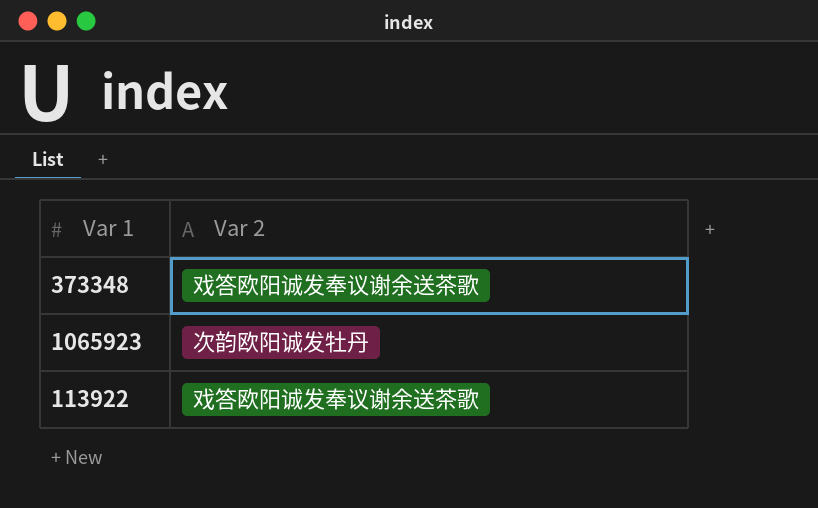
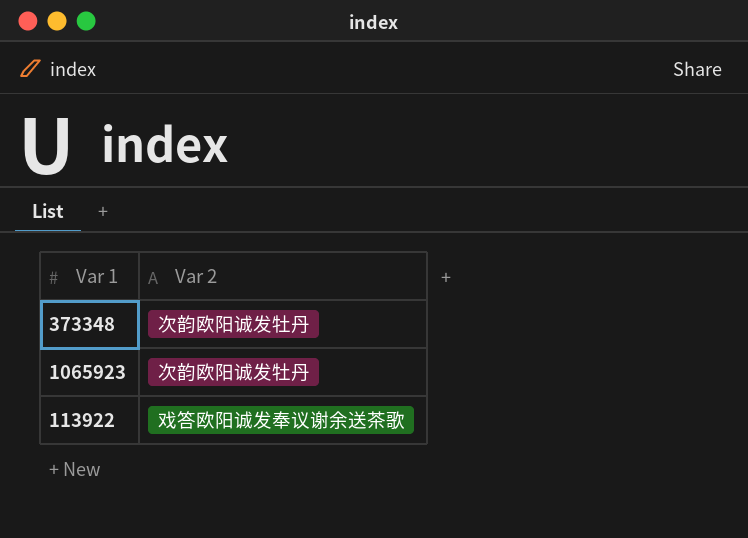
373348 | Var 2: 戏答欧阳诚发奉议谢余送茶歌 -> 次韵欧阳诚发牡丹

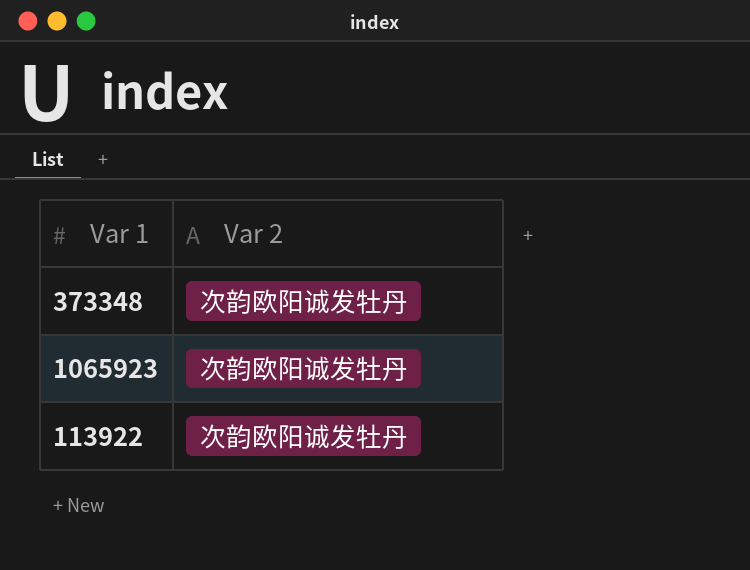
113922 | Var 2: 戏答欧阳诚发奉议谢余送茶歌 -> 次韵欧阳诚发牡丹

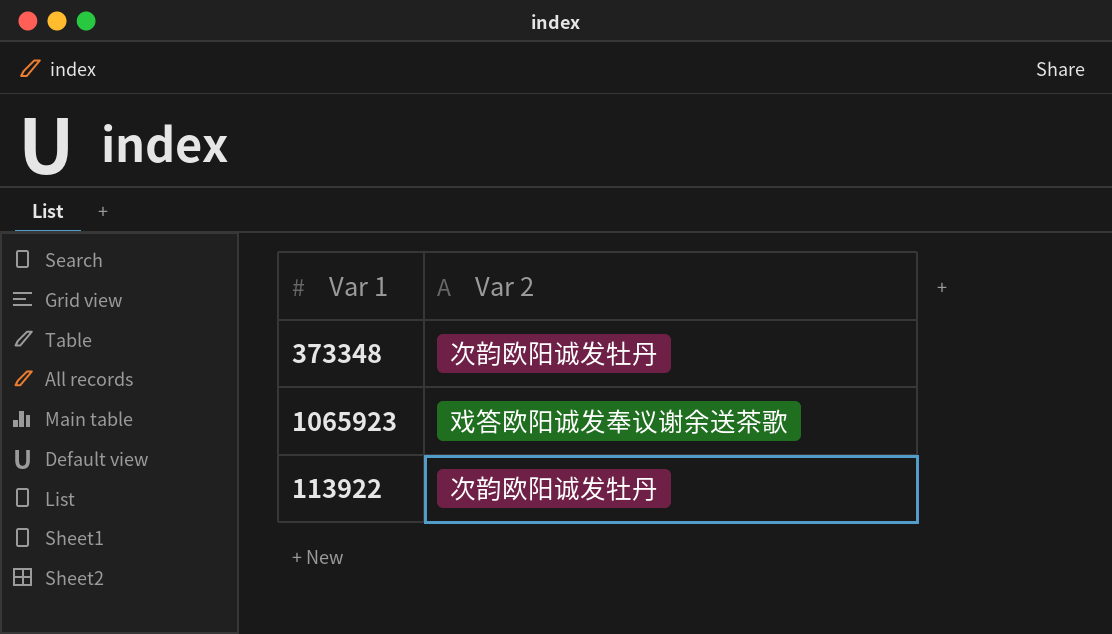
1065923 | Var 2: 次韵欧阳诚发牡丹 -> 戏答欧阳诚发奉议谢余送茶歌

